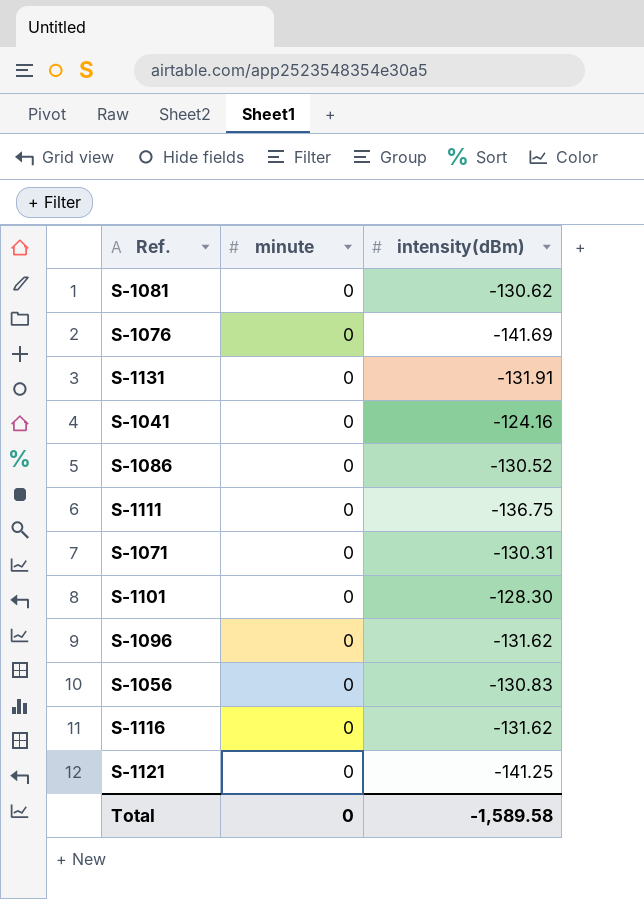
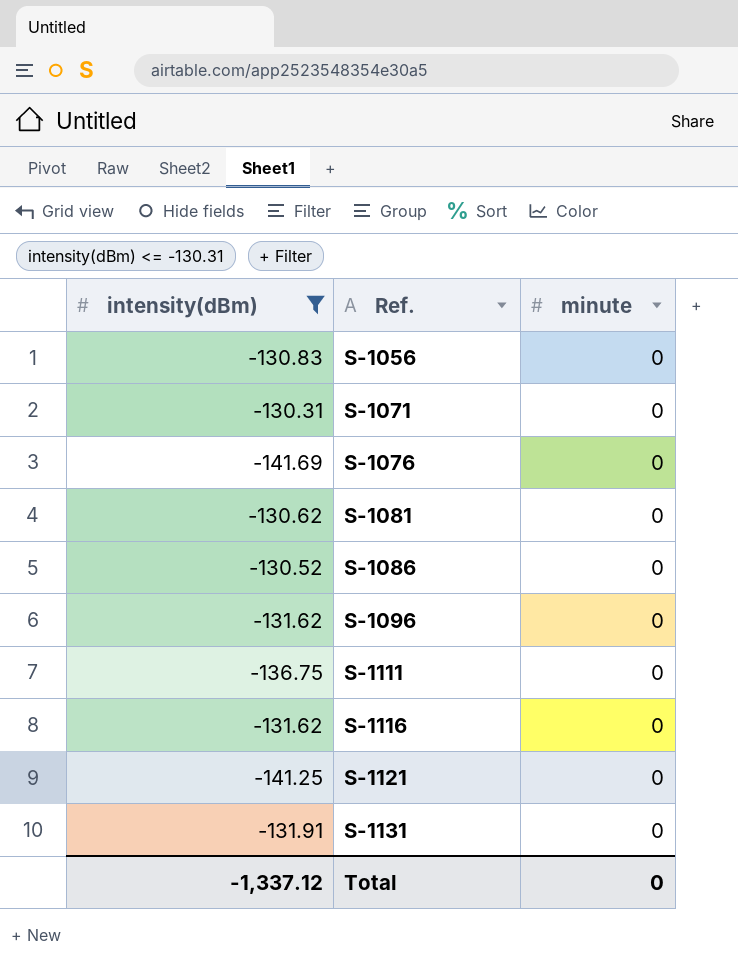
filter: none -> intensity(dBm) <= -130.31
row order: none -> Ref. ascending
column intensity(dBm) | position: 3 -> 1
Total | intensity(dBm): -1,589.58 -> -1,337.12

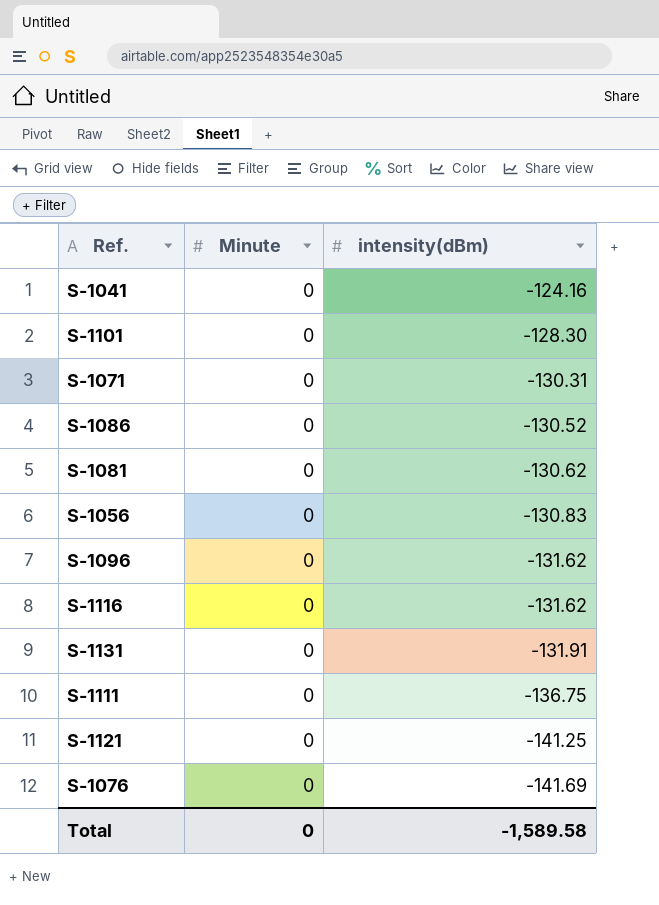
filter: intensity(dBm) <= -130.31 -> none
row order: Ref. ascending -> intensity(dBm) descending
column name: minute -> Minute
column intensity(dBm) | position: 1 -> 3
Total | intensity(dBm): -1,337.12 -> -1,589.58

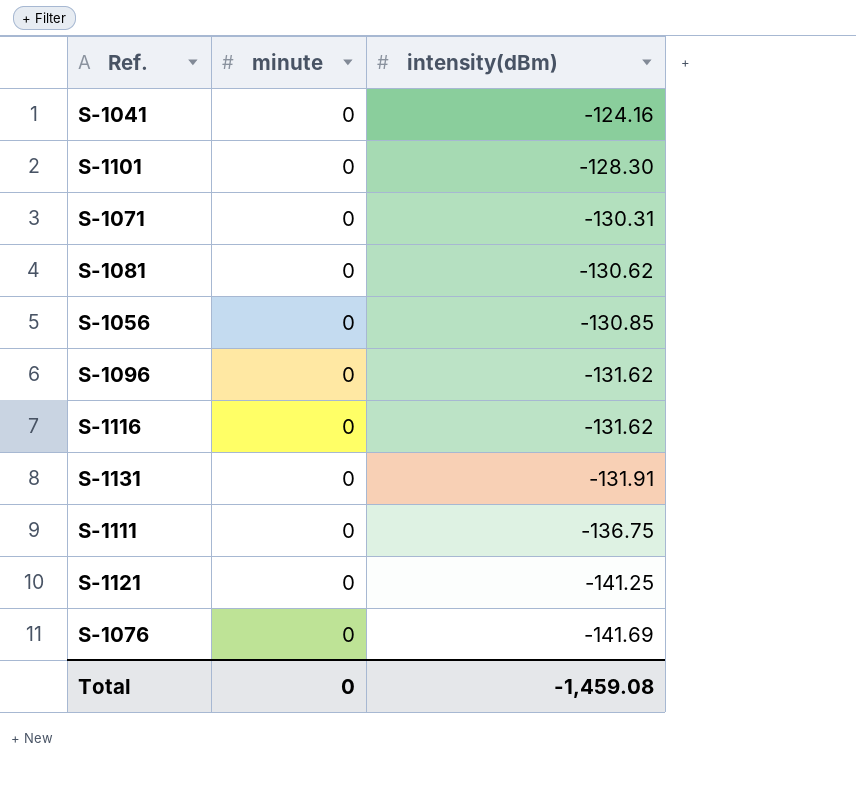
column name: Minute -> minute
row S-1086: 0 | -130.52 -> none
S-1056 | intensity(dBm): -130.83 -> -130.85
Total | intensity(dBm): -1,589.58 -> -1,459.08

